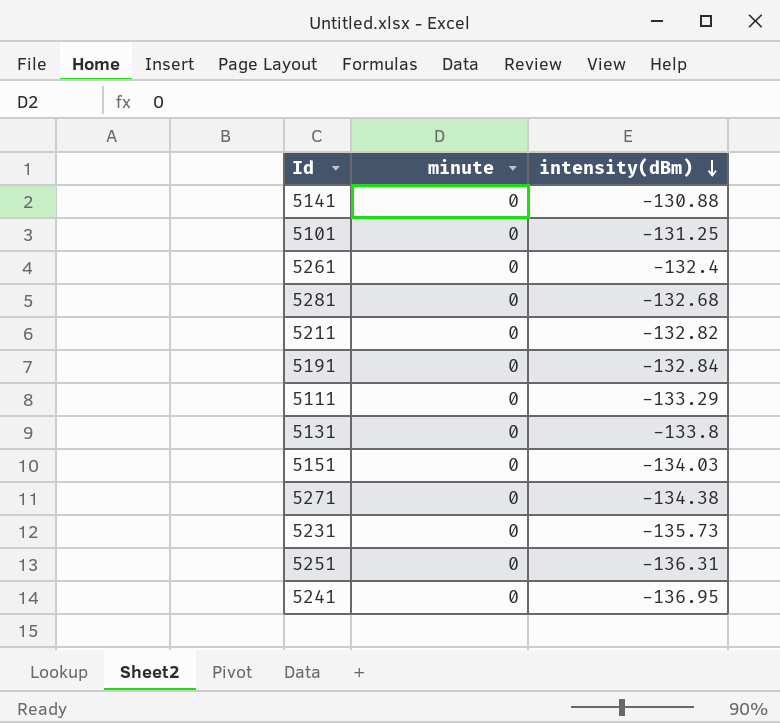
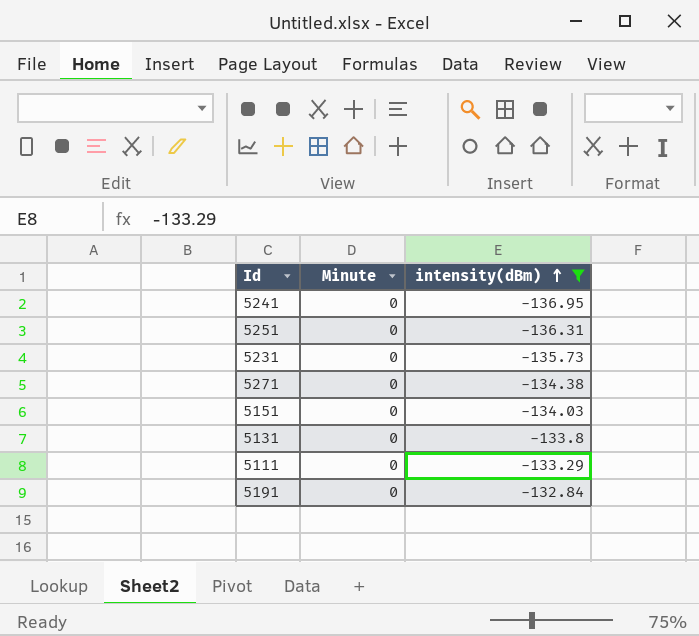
filter: none -> intensity(dBm) <= -132.84
row order: intensity(dBm) descending -> intensity(dBm) ascending
column name: minute -> Minute

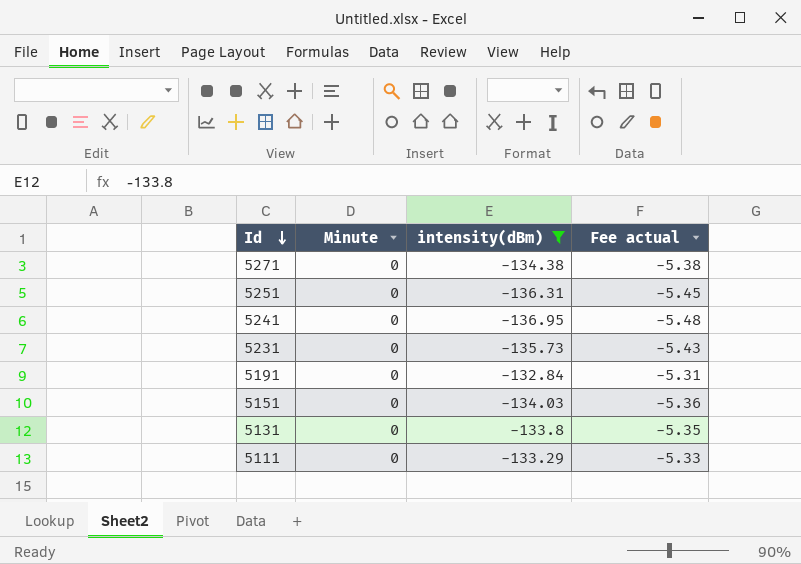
row order: intensity(dBm) ascending -> Id descending
column Fee actual | formula: none -> [intensity(dBm)] * 0.04

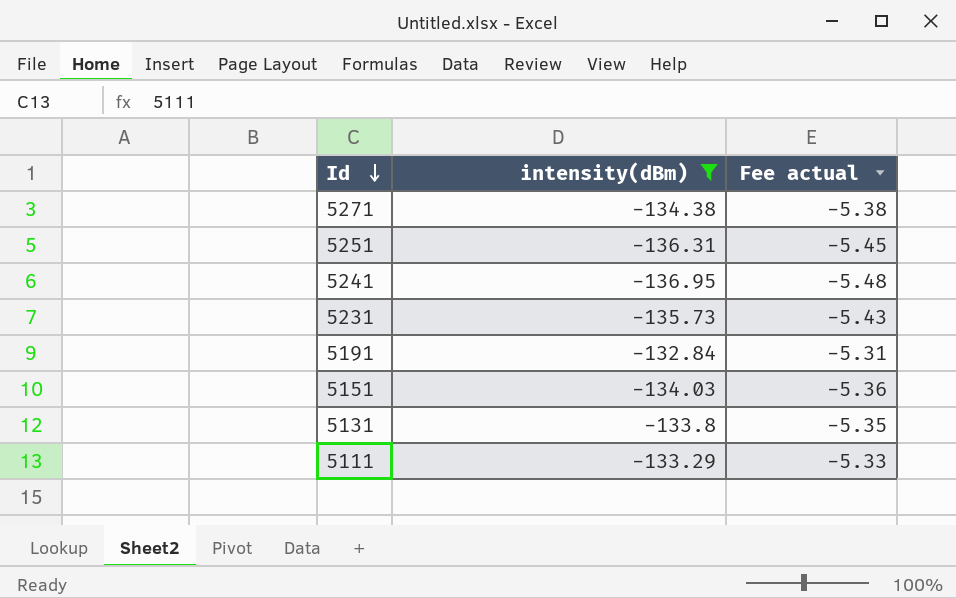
column Minute | position: 2 -> none

